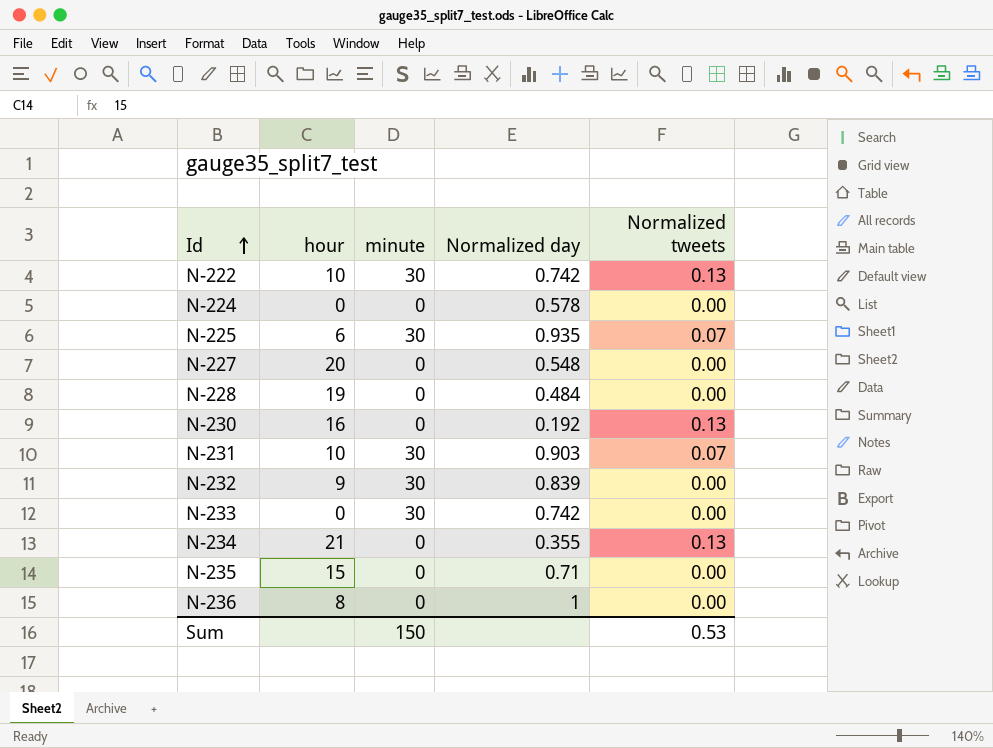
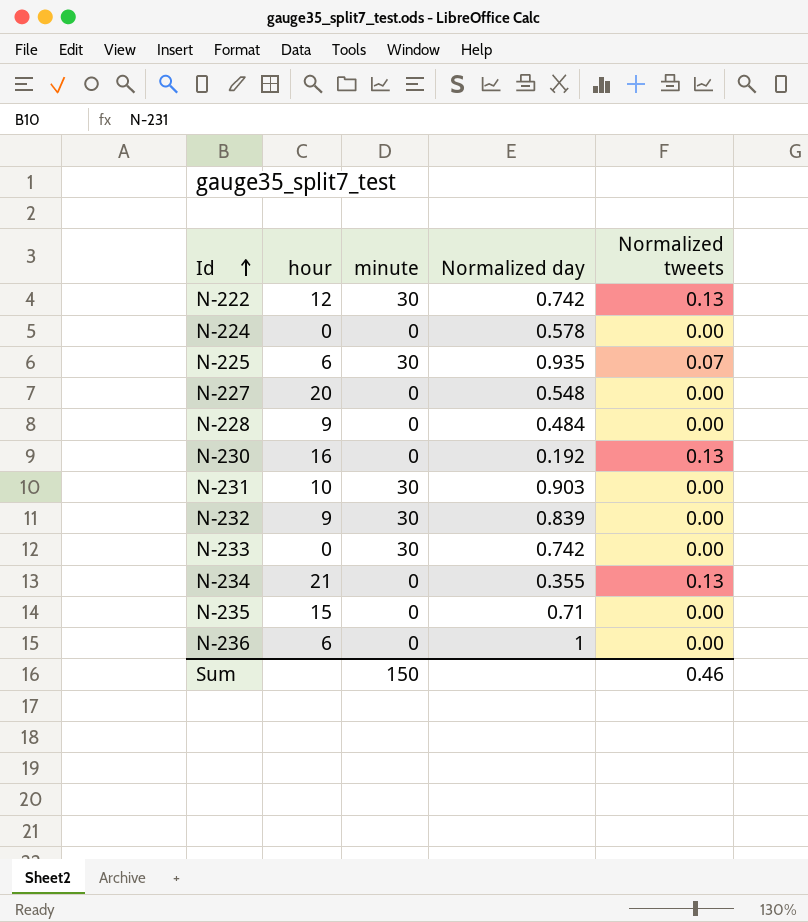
N-222 | hour: 10 -> 12
N-228 | hour: 19 -> 9
N-231 | Normalized tweets: 0.07 -> 0.00
N-236 | hour: 8 -> 6
Sum | Normalized tweets: 0.53 -> 0.46

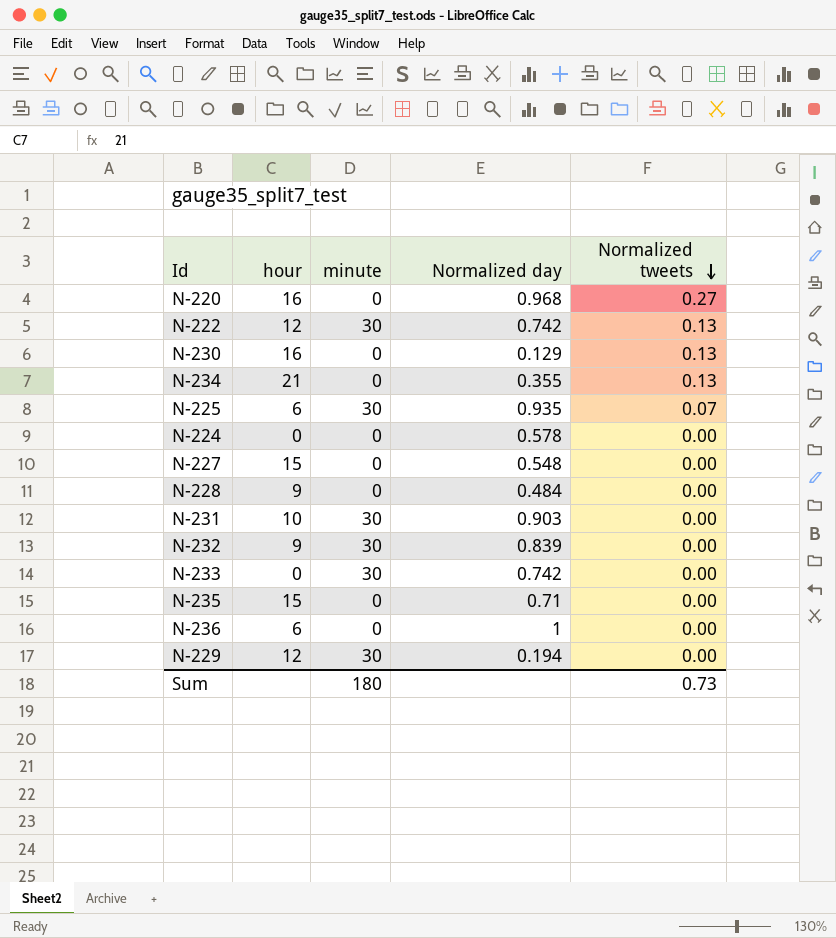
row order: Id ascending -> Normalized tweets descending
row N-220: none -> 16 | 0 | 0.968 | 0.27
N-230 | Normalized day: 0.192 -> 0.129
N-227 | hour: 20 -> 15
row N-229: none -> 12 | 30 | 0.194 | 0.00
Sum | minute: 150 -> 180
Sum | Normalized tweets: 0.46 -> 0.73

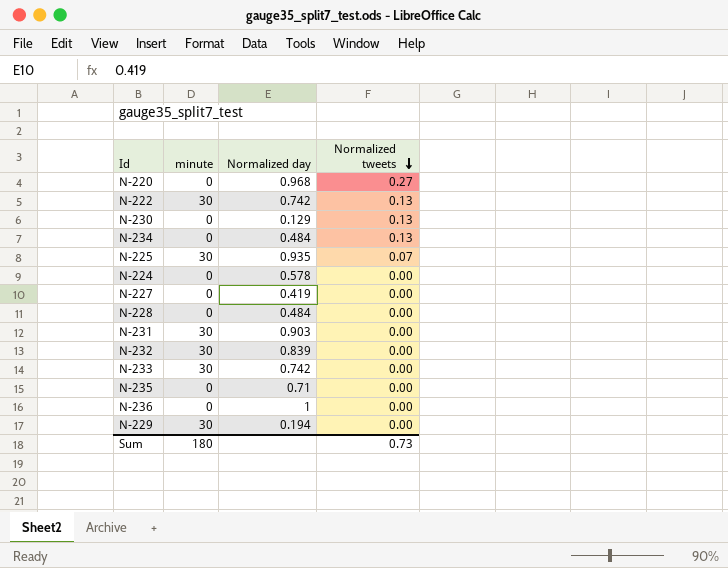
column hour | position: 2 -> none
N-234 | Normalized day: 0.355 -> 0.484
N-227 | Normalized day: 0.548 -> 0.419

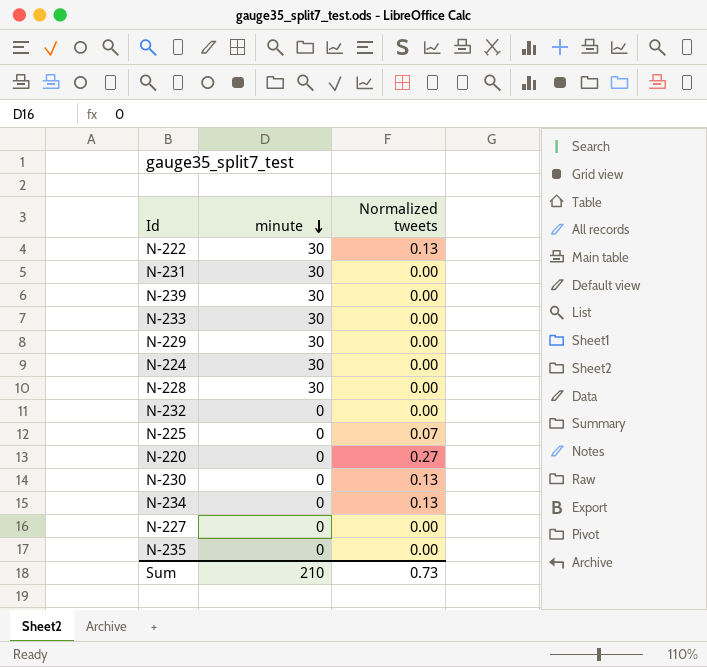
row order: Normalized tweets descending -> minute descending
column Normalized day | position: 3 -> none
row N-236: 0 | 1 | 0.00 -> none
row N-239: none -> 30 | 0.00
N-224 | minute: 0 -> 30
N-228 | minute: 0 -> 30
N-232 | minute: 30 -> 0
N-225 | minute: 30 -> 0
Sum | minute: 180 -> 210

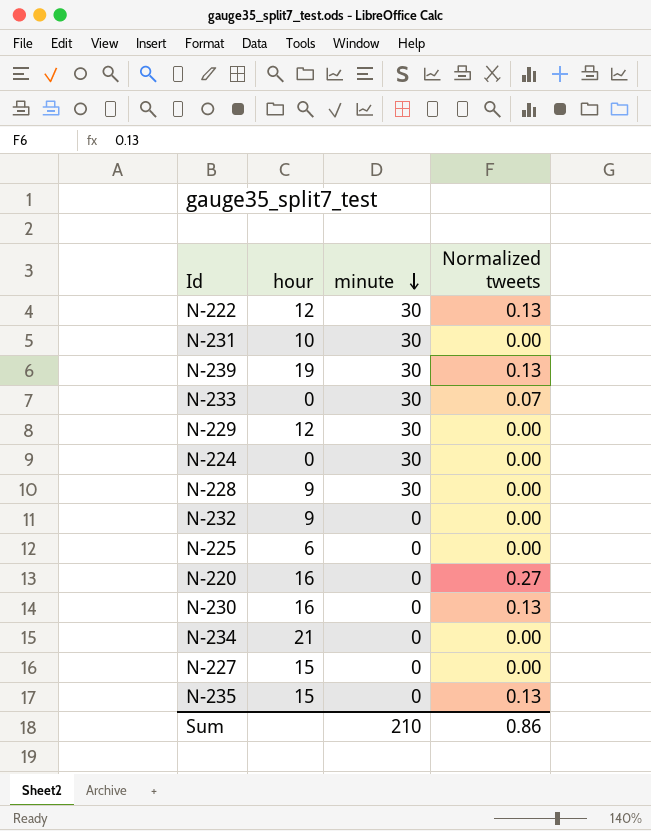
column hour | position: none -> 2
N-239 | Normalized tweets: 0.00 -> 0.13
N-233 | Normalized tweets: 0.00 -> 0.07
N-225 | Normalized tweets: 0.07 -> 0.00
N-234 | Normalized tweets: 0.13 -> 0.00
N-235 | Normalized tweets: 0.00 -> 0.13
Sum | Normalized tweets: 0.73 -> 0.86

